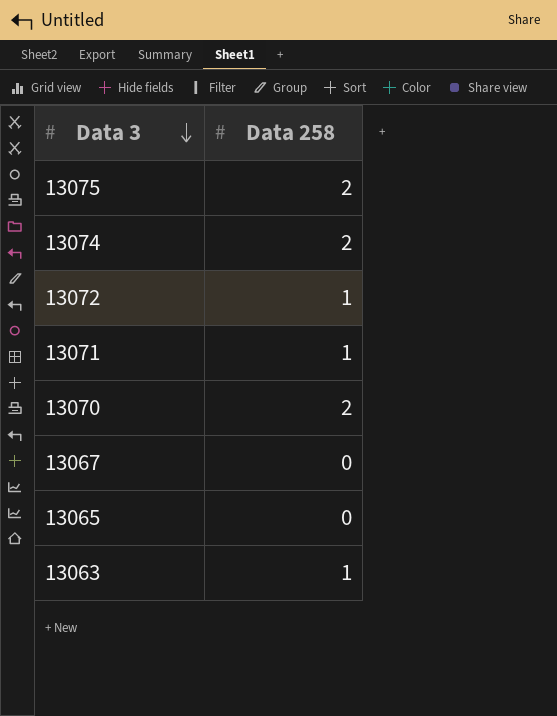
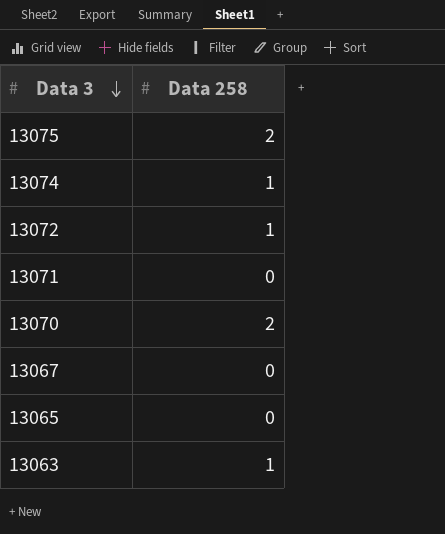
13074 | Data 258: 2 -> 1
13071 | Data 258: 1 -> 0

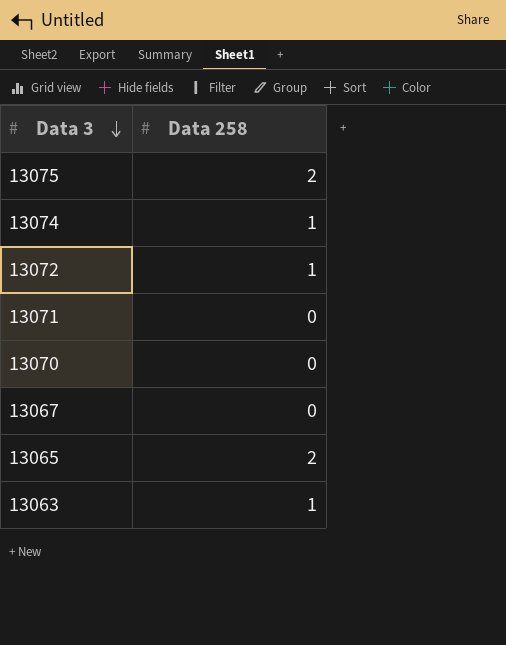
13070 | Data 258: 2 -> 0
13065 | Data 258: 0 -> 2

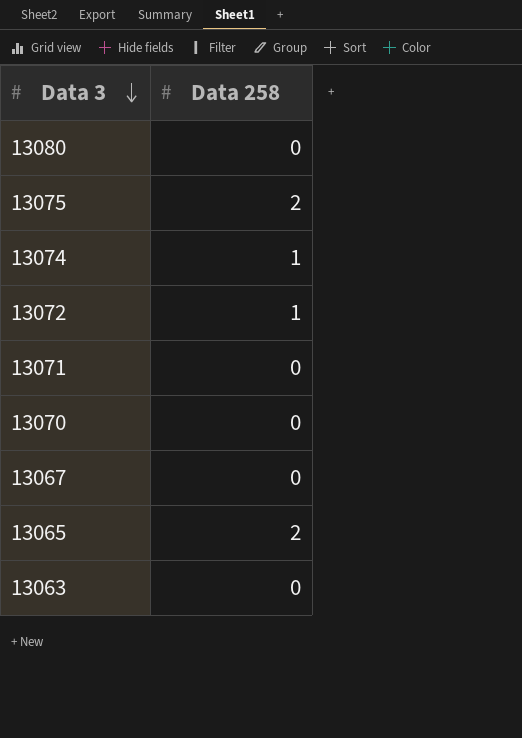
row 13080: none -> 0
13063 | Data 258: 1 -> 0

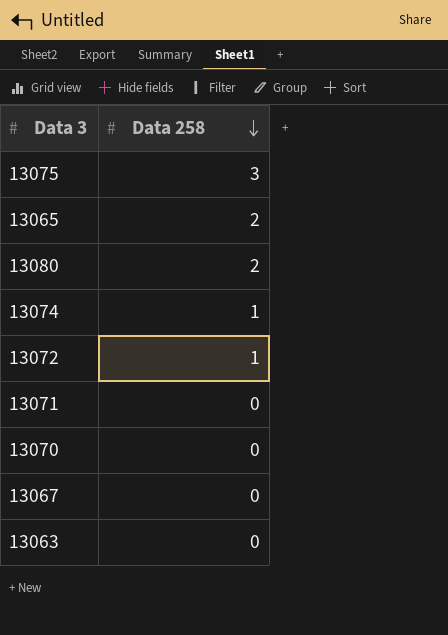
row order: Data 3 descending -> Data 258 descending
13075 | Data 258: 2 -> 3
13080 | Data 258: 0 -> 2

